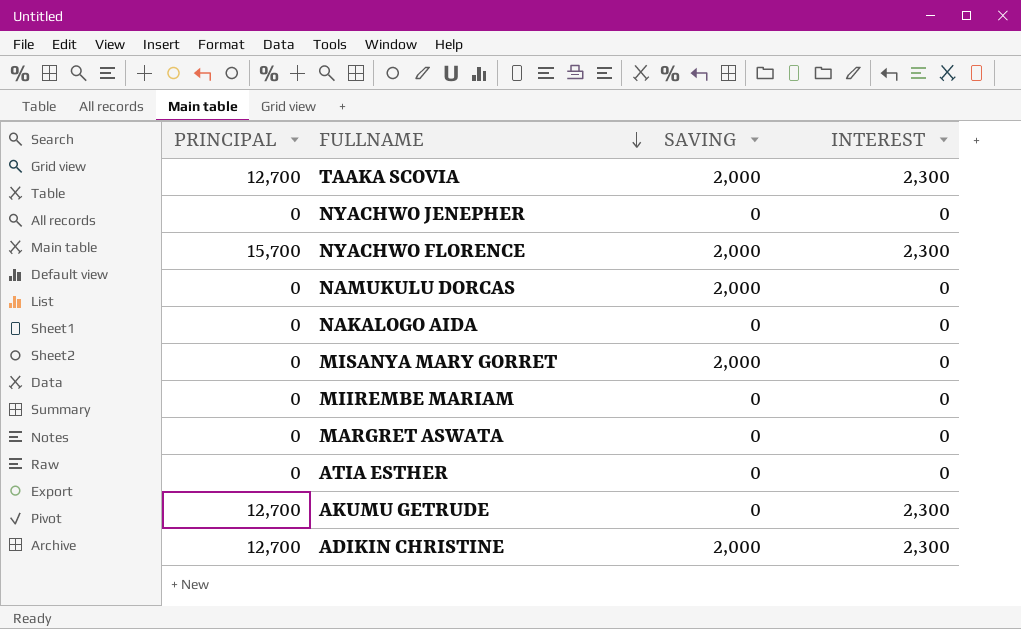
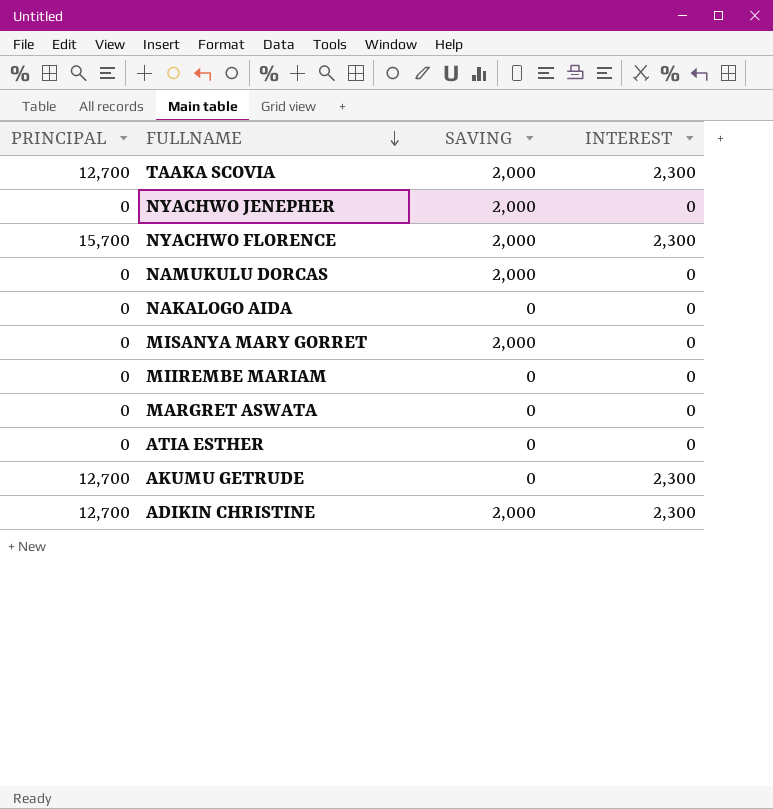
NYACHWO JENEPHER | SAVING: 0 -> 2,000

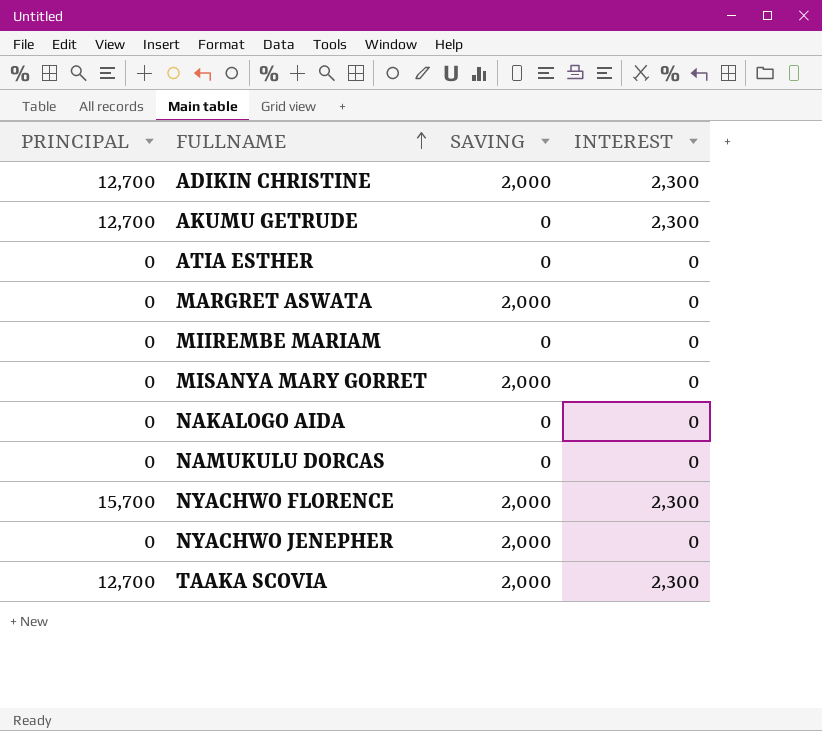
row order: FULLNAME descending -> FULLNAME ascending
MARGRET ASWATA | SAVING: 0 -> 2,000
NAMUKULU DORCAS | SAVING: 2,000 -> 0

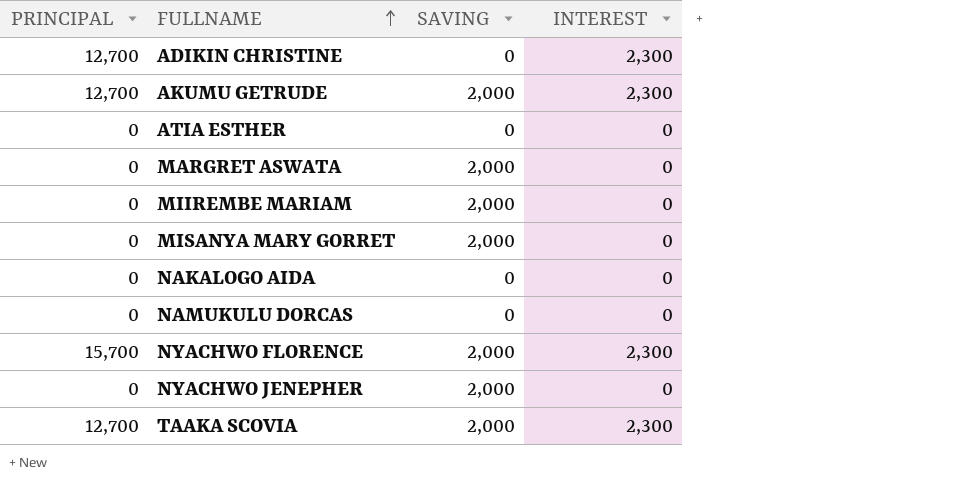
ADIKIN CHRISTINE | SAVING: 2,000 -> 0
AKUMU GETRUDE | SAVING: 0 -> 2,000
MIIREMBE MARIAM | SAVING: 0 -> 2,000

